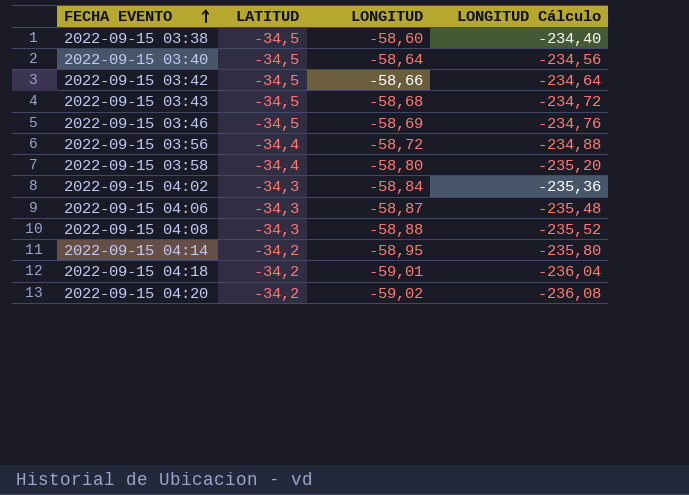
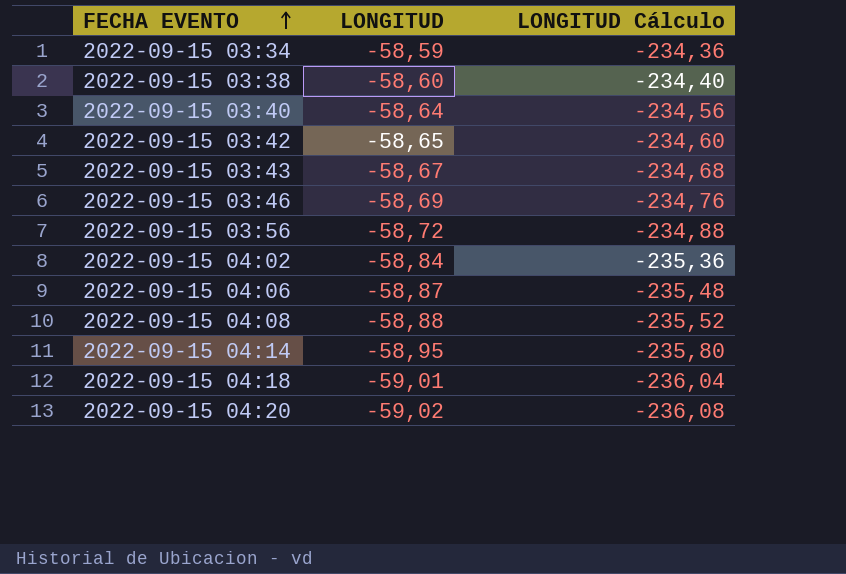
column LATITUD | position: 2 -> none
row 2022-09-15 03:58: -34,4 | -58,80 | -235,20 -> none
row 2022-09-15 03:34: none -> -58,59 | -234,36
2022-09-15 03:42 | LONGITUD: -58,66 -> -58,65
2022-09-15 03:42 | LONGITUD Cálculo: -234,64 -> -234,60
2022-09-15 03:43 | LONGITUD: -58,68 -> -58,67
2022-09-15 03:43 | LONGITUD Cálculo: -234,72 -> -234,68

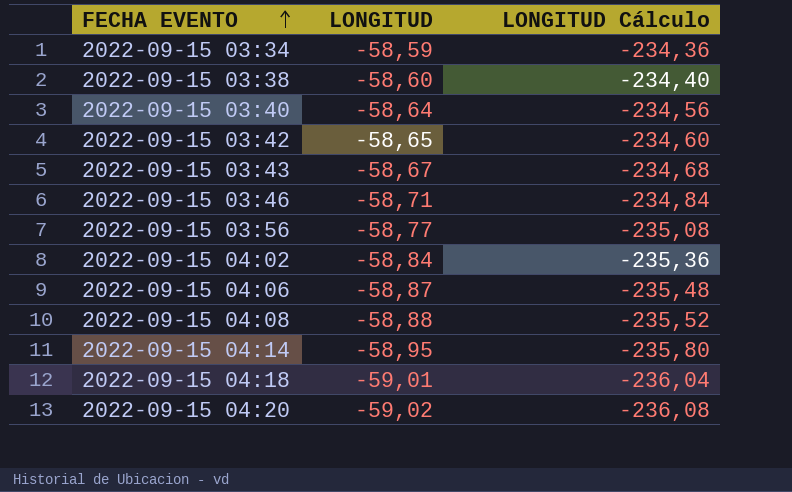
2022-09-15 03:46 | LONGITUD: -58,69 -> -58,71
2022-09-15 03:46 | LONGITUD Cálculo: -234,76 -> -234,84
2022-09-15 03:56 | LONGITUD: -58,72 -> -58,77
2022-09-15 03:56 | LONGITUD Cálculo: -234,88 -> -235,08

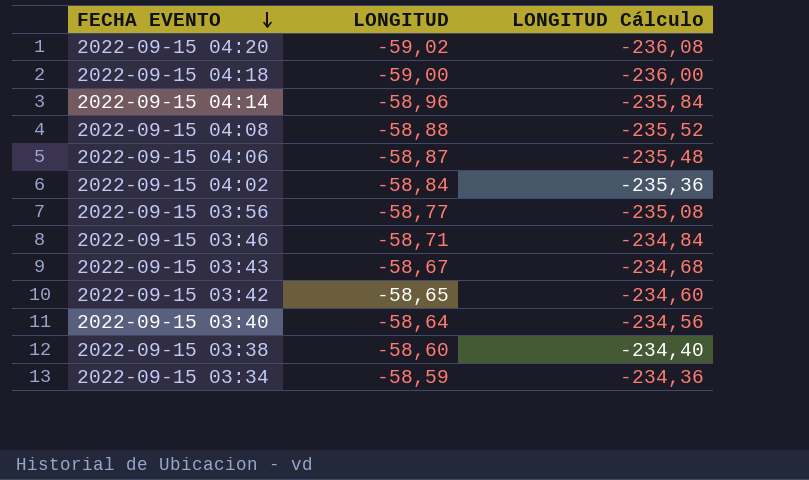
row order: FECHA EVENTO ascending -> FECHA EVENTO descending
2022-09-15 04:18 | LONGITUD: -59,01 -> -59,00
2022-09-15 04:18 | LONGITUD Cálculo: -236,04 -> -236,00
2022-09-15 04:14 | LONGITUD: -58,95 -> -58,96
2022-09-15 04:14 | LONGITUD Cálculo: -235,80 -> -235,84

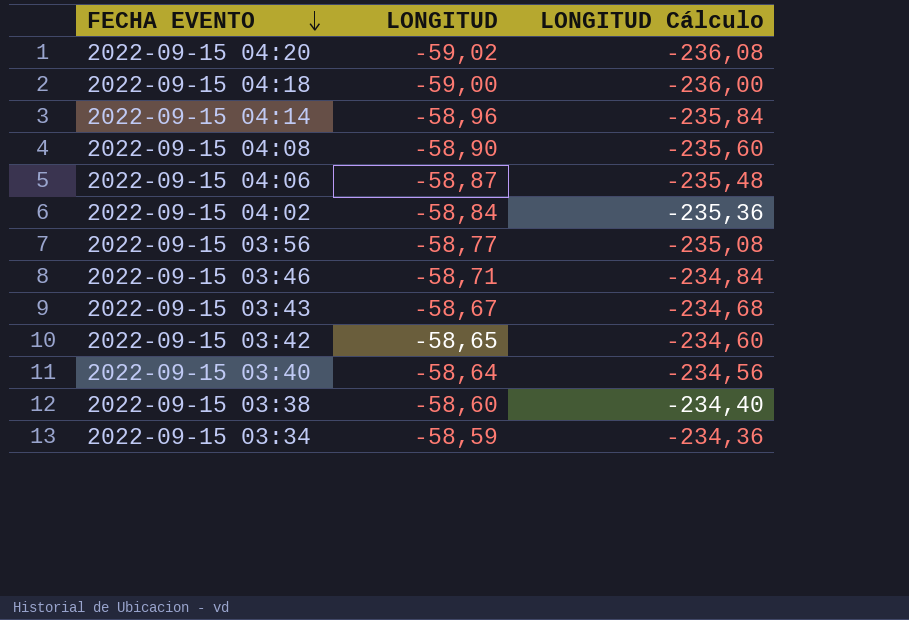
2022-09-15 04:08 | LONGITUD: -58,88 -> -58,90
2022-09-15 04:08 | LONGITUD Cálculo: -235,52 -> -235,60

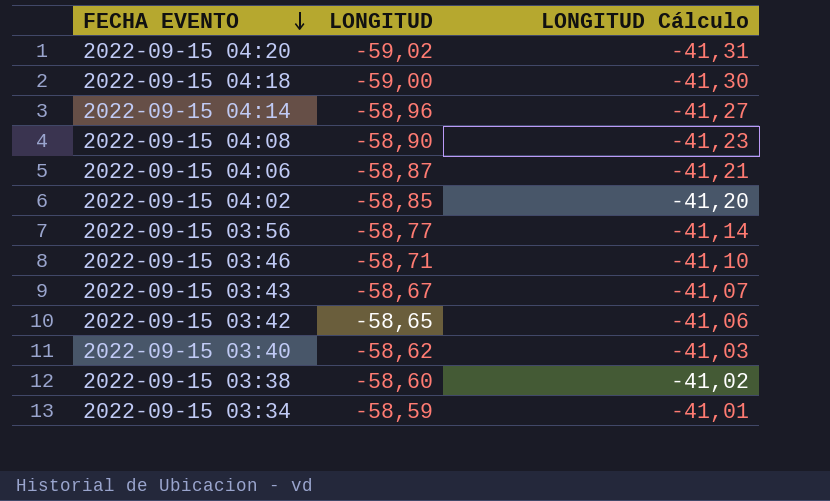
column LONGITUD Cálculo | formula: [LONGITUD] * 4 -> [LONGITUD] * 0,7
2022-09-15 04:02 | LONGITUD: -58,84 -> -58,85
2022-09-15 03:40 | LONGITUD: -58,64 -> -58,62

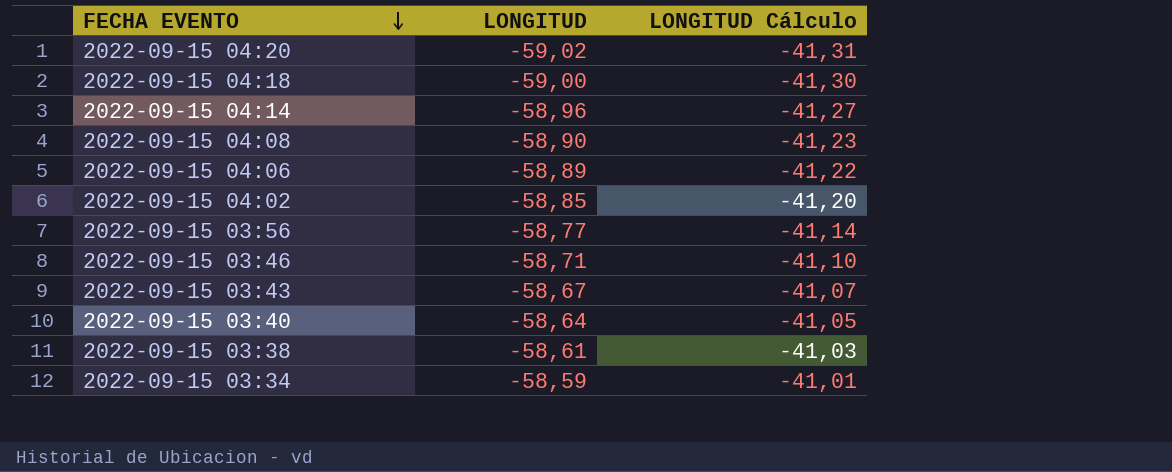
row 2022-09-15 03:42: -58,65 | -41,06 -> none
2022-09-15 04:06 | LONGITUD: -58,87 -> -58,89
2022-09-15 04:06 | LONGITUD Cálculo: -41,21 -> -41,22
2022-09-15 03:40 | LONGITUD: -58,62 -> -58,64
2022-09-15 03:40 | LONGITUD Cálculo: -41,03 -> -41,05
2022-09-15 03:38 | LONGITUD: -58,60 -> -58,61
2022-09-15 03:38 | LONGITUD Cálculo: -41,02 -> -41,03

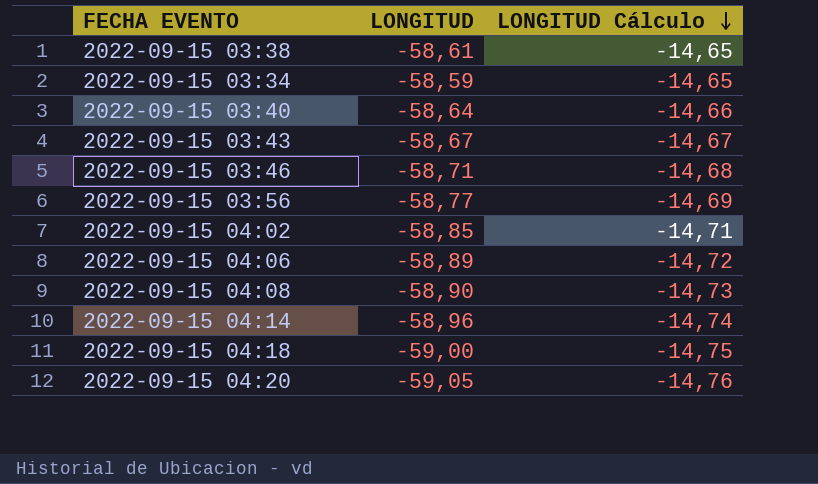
row order: FECHA EVENTO descending -> LONGITUD Cálculo descending
column LONGITUD Cálculo | formula: [LONGITUD] * 0,7 -> [LONGITUD] * 0,25
2022-09-15 04:20 | LONGITUD: -59,02 -> -59,05

